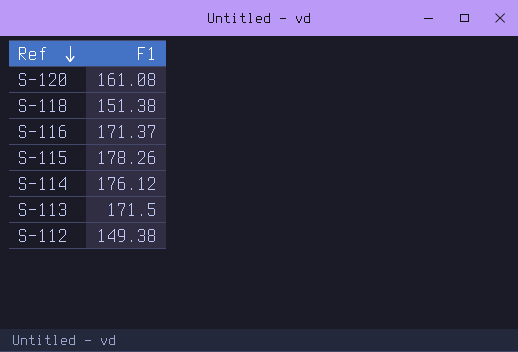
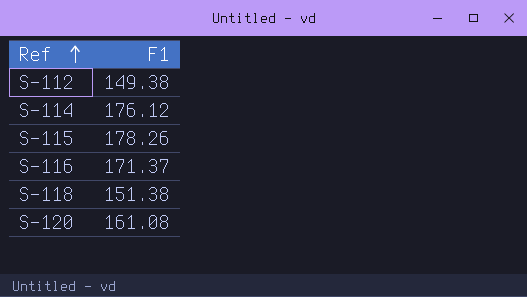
row order: Ref descending -> Ref ascending
row S-113: 171.5 -> none

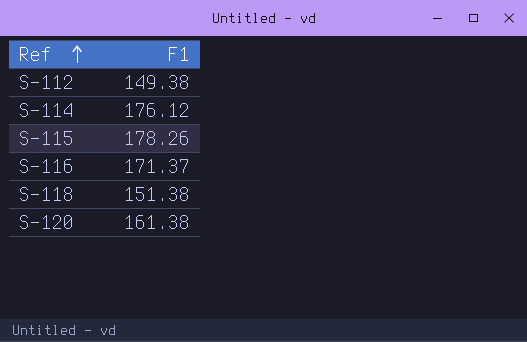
S-120 | F1: 161.08 -> 161.38

